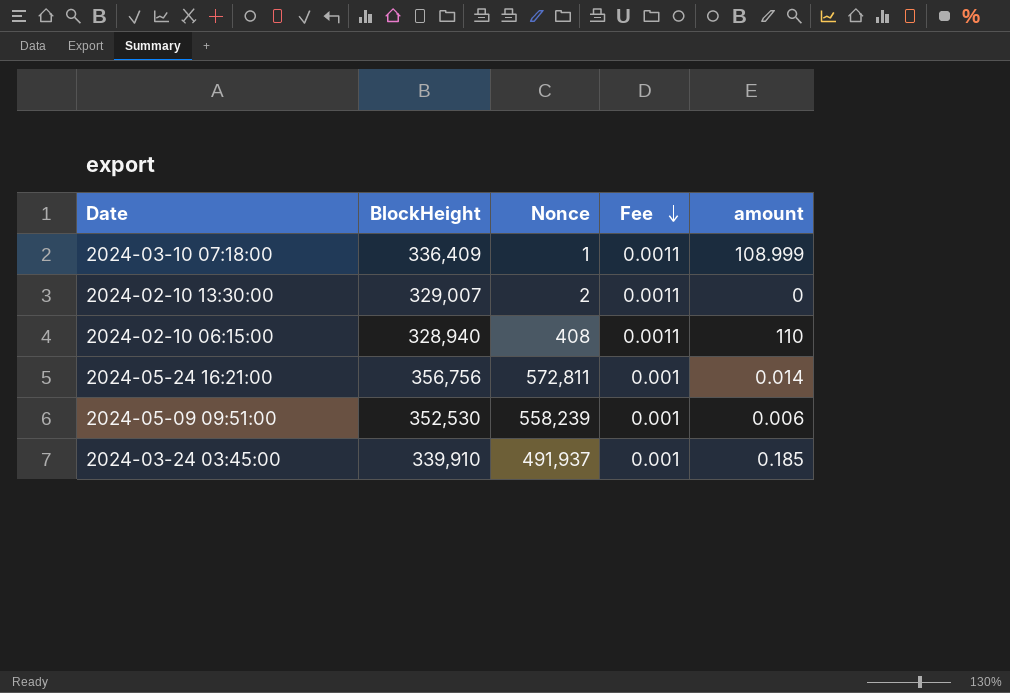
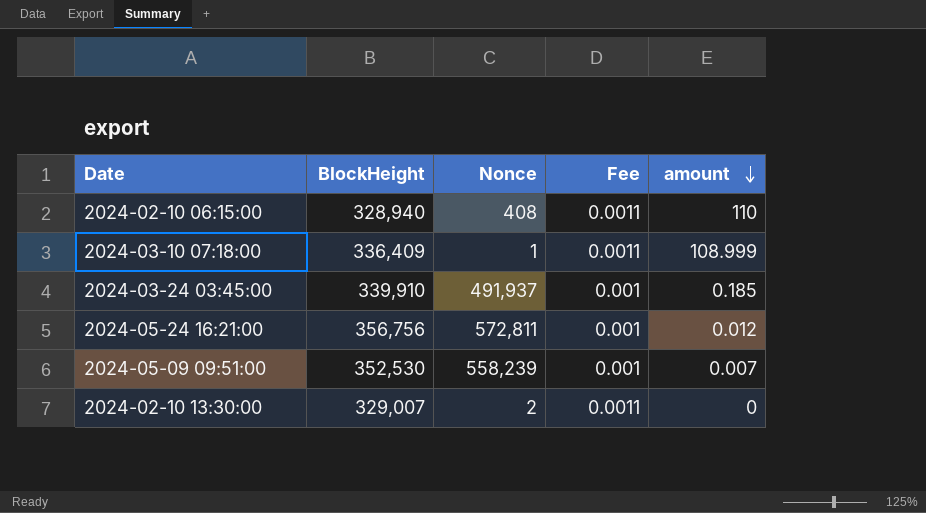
row order: Fee descending -> amount descending
2024-05-24 16:21:00 | amount: 0.014 -> 0.012
2024-05-09 09:51:00 | amount: 0.006 -> 0.007

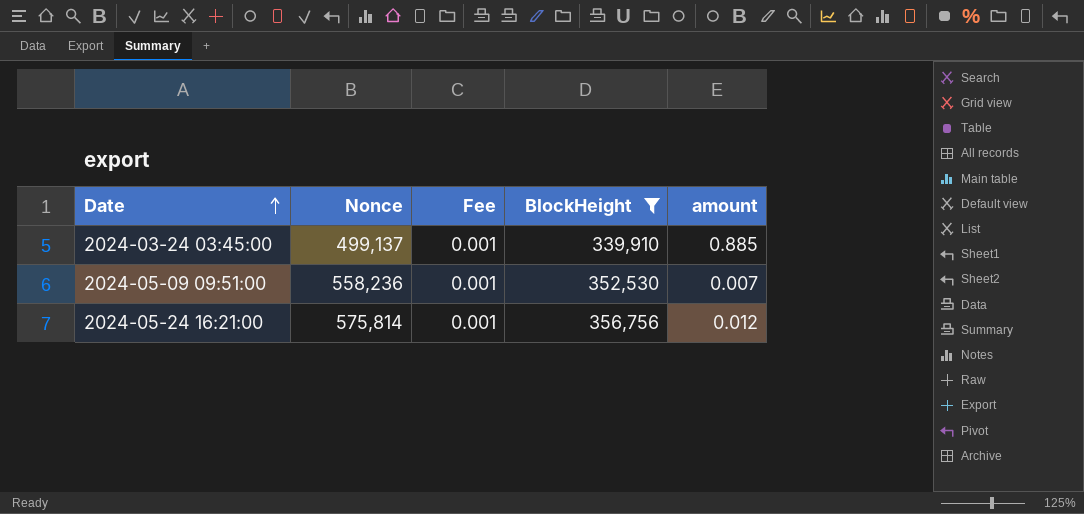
filter: none -> BlockHeight >= 339,910
row order: amount descending -> Date ascending
column BlockHeight | position: 2 -> 4
2024-03-24 03:45:00 | Nonce: 491,937 -> 499,137
2024-03-24 03:45:00 | amount: 0.185 -> 0.885
2024-05-09 09:51:00 | Nonce: 558,239 -> 558,236
2024-05-24 16:21:00 | Nonce: 572,811 -> 575,814

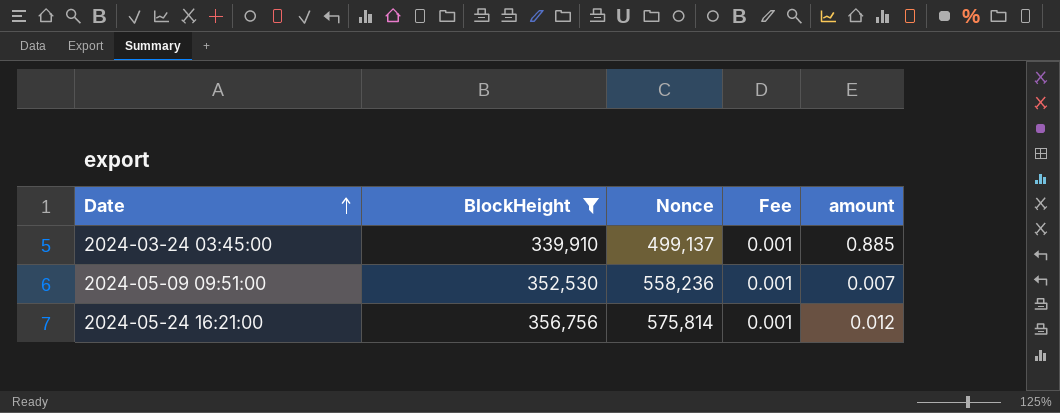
column BlockHeight | position: 4 -> 2

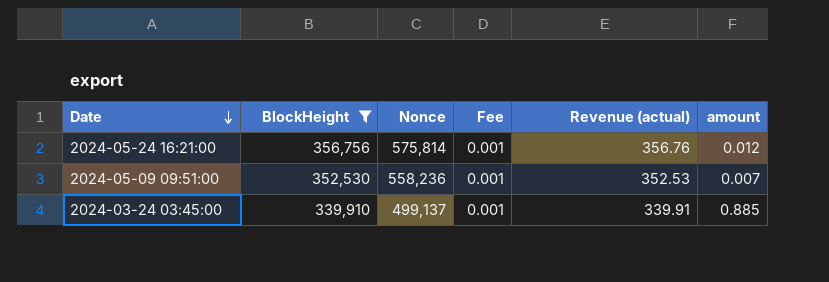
row order: Date ascending -> Date descending
column Revenue (actual) | formula: none -> [BlockHeight] * [Fee]

